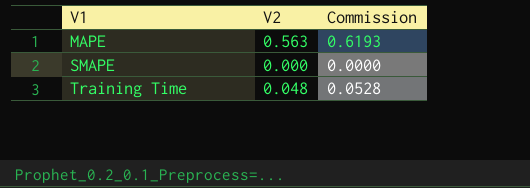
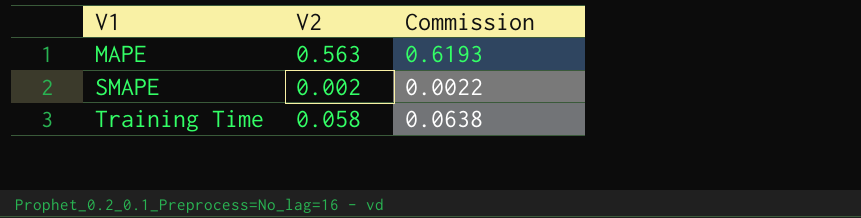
SMAPE | V2: 0.000 -> 0.002
SMAPE | Commission: 0.0000 -> 0.0022
Training Time | V2: 0.048 -> 0.058
Training Time | Commission: 0.0528 -> 0.0638

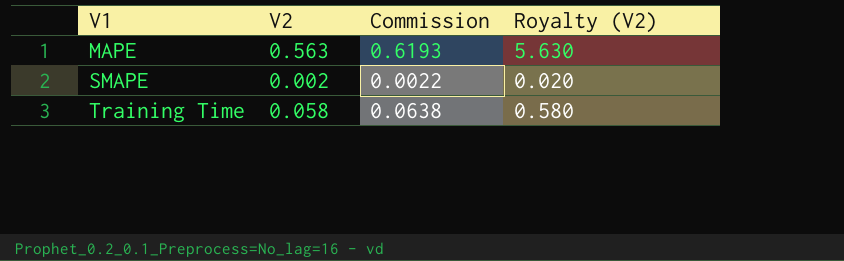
column Royalty (V2) | formula: none -> [V2] * 10

